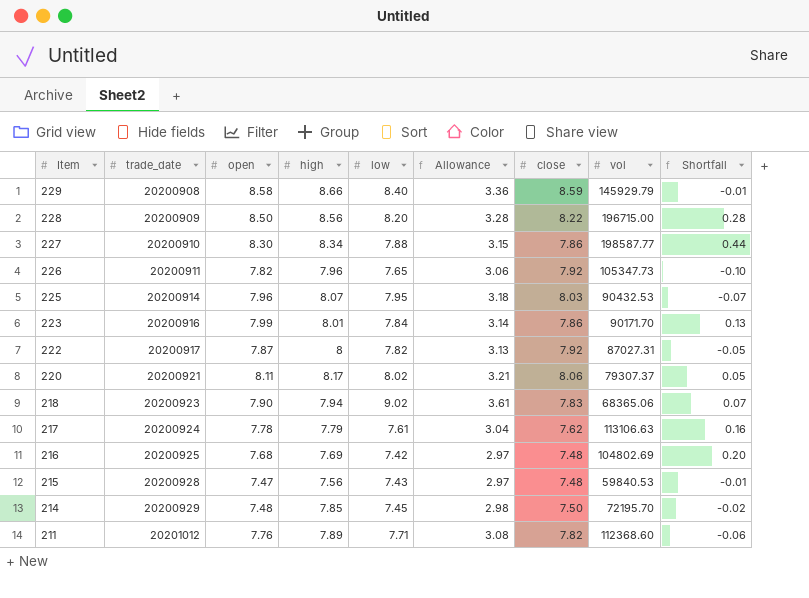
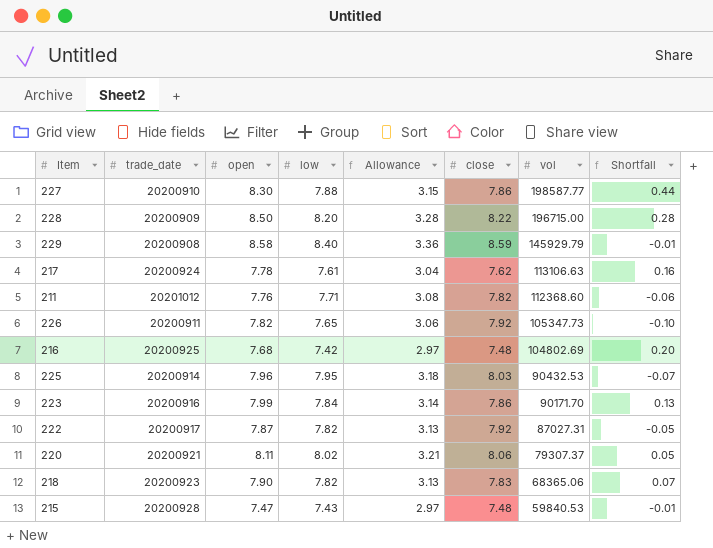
row order: Item descending -> vol descending
column high | position: 4 -> none
row 214: 20200929 | 7.48 | 7.85 | 7.45 | 2.98 | 7.50 | 72195.70 | -0.02 -> none
218 | low: 9.02 -> 7.82
218 | Allowance: 3.61 -> 3.13

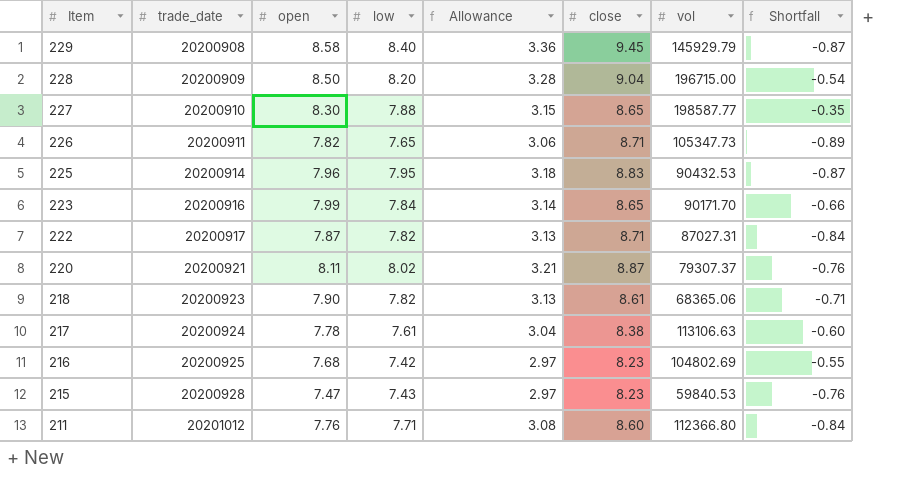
row order: vol descending -> Item descending
229 | close: 8.59 -> 9.45
229 | Shortfall: -0.01 -> -0.87
228 | close: 8.22 -> 9.04
228 | Shortfall: 0.28 -> -0.54
227 | close: 7.86 -> 8.65
227 | Shortfall: 0.44 -> -0.35
226 | close: 7.92 -> 8.71
226 | Shortfall: -0.10 -> -0.89
225 | close: 8.03 -> 8.83
225 | Shortfall: -0.07 -> -0.87
223 | close: 7.86 -> 8.65
223 | Shortfall: 0.13 -> -0.66
222 | close: 7.92 -> 8.71
222 | Shortfall: -0.05 -> -0.84
220 | close: 8.06 -> 8.87
220 | Shortfall: 0.05 -> -0.76
218 | close: 7.83 -> 8.61
218 | Shortfall: 0.07 -> -0.71
217 | close: 7.62 -> 8.38
217 | Shortfall: 0.16 -> -0.60
216 | close: 7.48 -> 8.23
216 | Shortfall: 0.20 -> -0.55
215 | close: 7.48 -> 8.23
215 | Shortfall: -0.01 -> -0.76
211 | close: 7.82 -> 8.60
211 | vol: 112368.60 -> 112366.80
211 | Shortfall: -0.06 -> -0.84

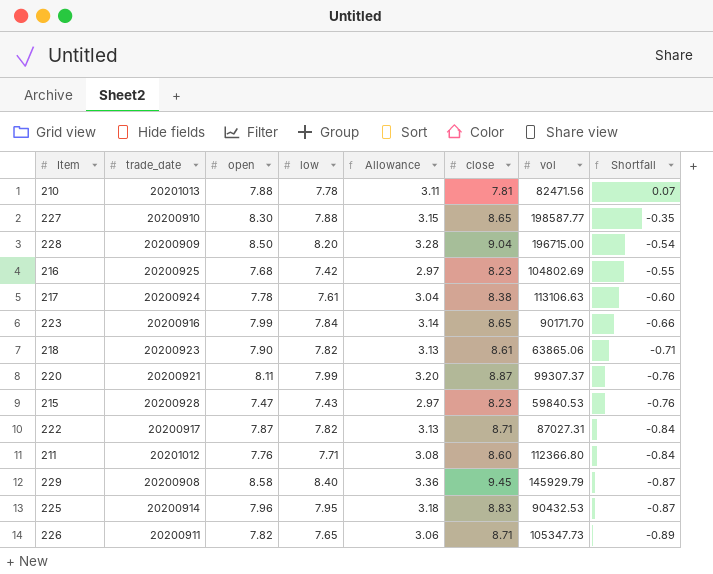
row order: Item descending -> Shortfall descending
row 210: none -> 20201013 | 7.88 | 7.78 | 3.11 | 7.81 | 82471.56 | 0.07
218 | vol: 68365.06 -> 63865.06
220 | low: 8.02 -> 7.99
220 | Allowance: 3.21 -> 3.20
220 | vol: 79307.37 -> 99307.37

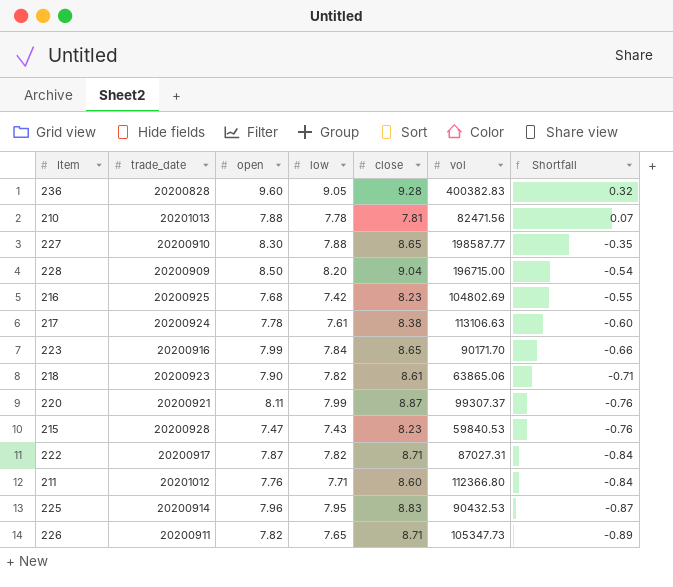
column Allowance | formula: [low] * 0.4 -> none
row 229: 20200908 | 8.58 | 8.40 | 3.36 | 9.45 | 145929.79 | -0.87 -> none
row 236: none -> 20200828 | 9.60 | 9.05 | 9.28 | 400382.83 | 0.32

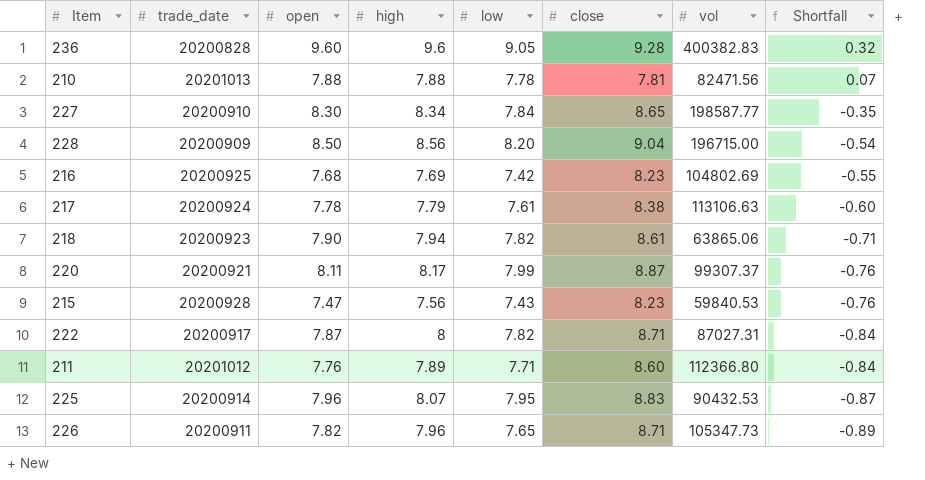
column high | position: none -> 4
row 223: 20200916 | 7.99 | 7.84 | 8.65 | 90171.70 | -0.66 -> none
227 | low: 7.88 -> 7.84

